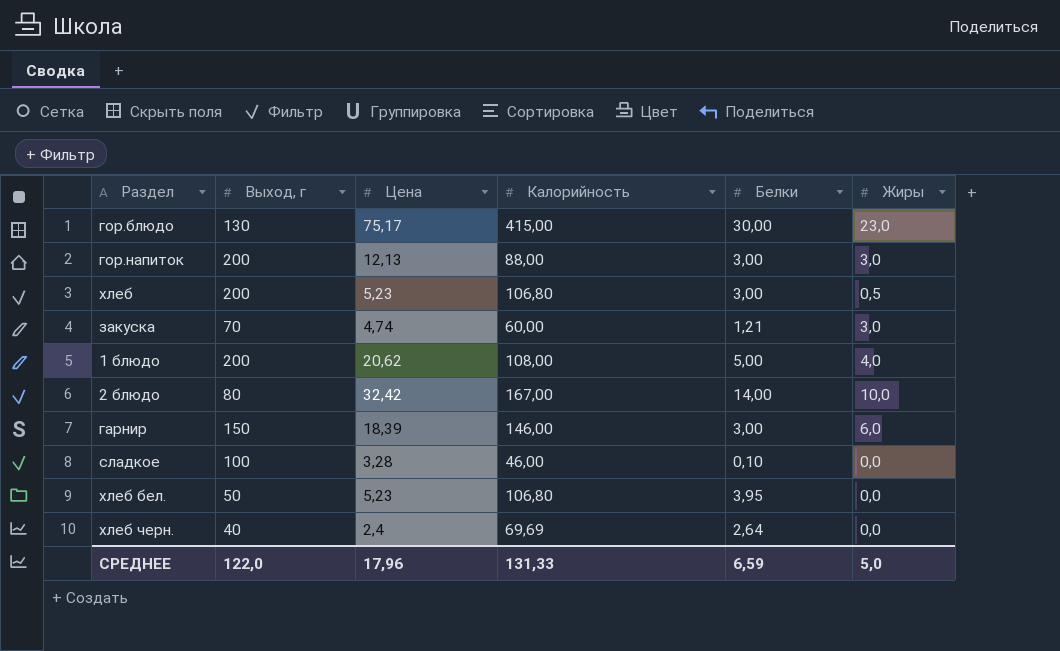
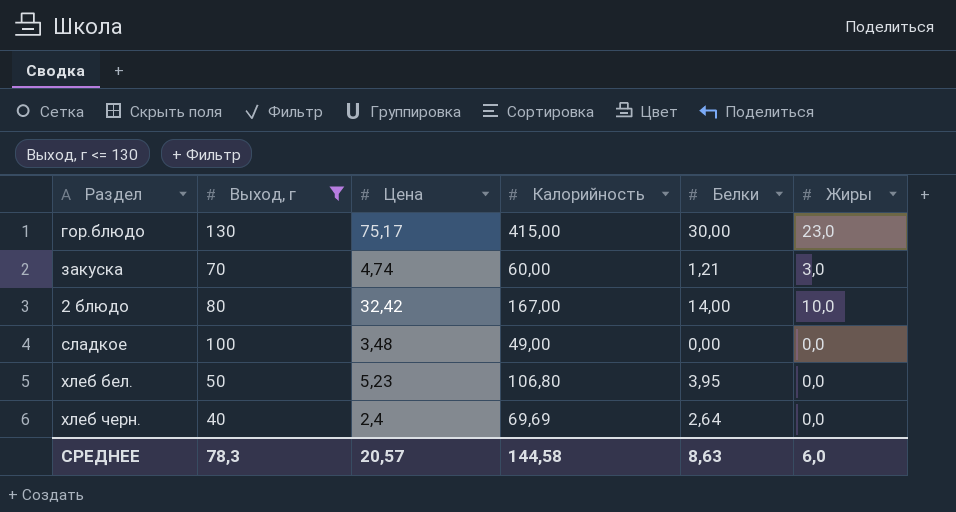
filter: none -> Выход, г <= 130
сладкое | Цена: 3,28 -> 3,48
сладкое | Калорийность: 46,00 -> 49,00
сладкое | Белки: 0,10 -> 0,00
СРЕДНЕЕ | Выход, г: 122,0 -> 78,3
СРЕДНЕЕ | Цена: 17,96 -> 20,57
СРЕДНЕЕ | Калорийность: 131,33 -> 144,58
СРЕДНЕЕ | Белки: 6,59 -> 8,63
СРЕДНЕЕ | Жиры: 5,0 -> 6,0

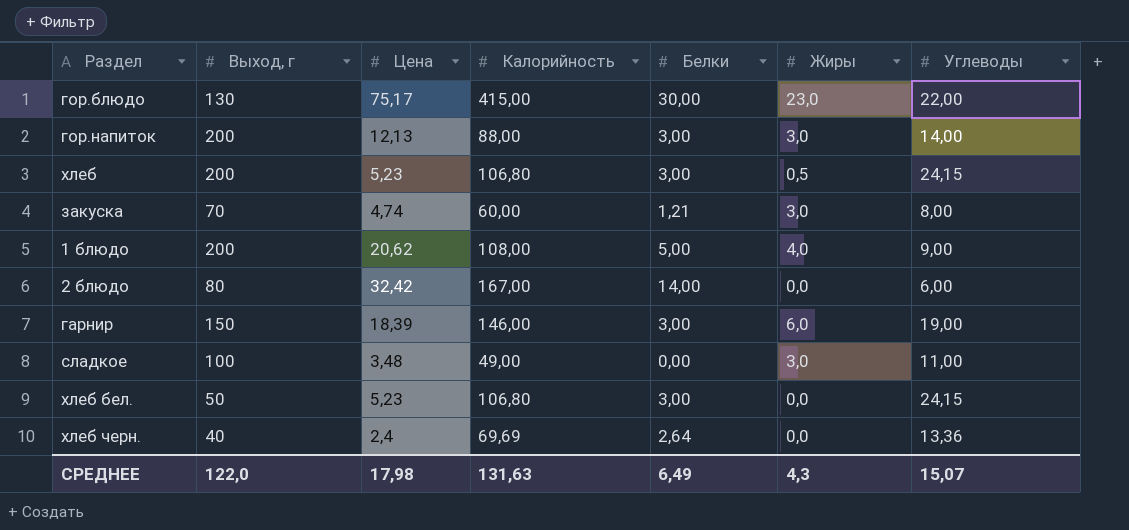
filter: Выход, г <= 130 -> none
column Углеводы | position: none -> 7
2 блюдо | Жиры: 10,0 -> 0,0
сладкое | Жиры: 0,0 -> 3,0
хлеб бел. | Белки: 3,95 -> 3,00
СРЕДНЕЕ | Выход, г: 78,3 -> 122,0
СРЕДНЕЕ | Цена: 20,57 -> 17,98
СРЕДНЕЕ | Калорийность: 144,58 -> 131,63
СРЕДНЕЕ | Белки: 8,63 -> 6,49
СРЕДНЕЕ | Жиры: 6,0 -> 4,3

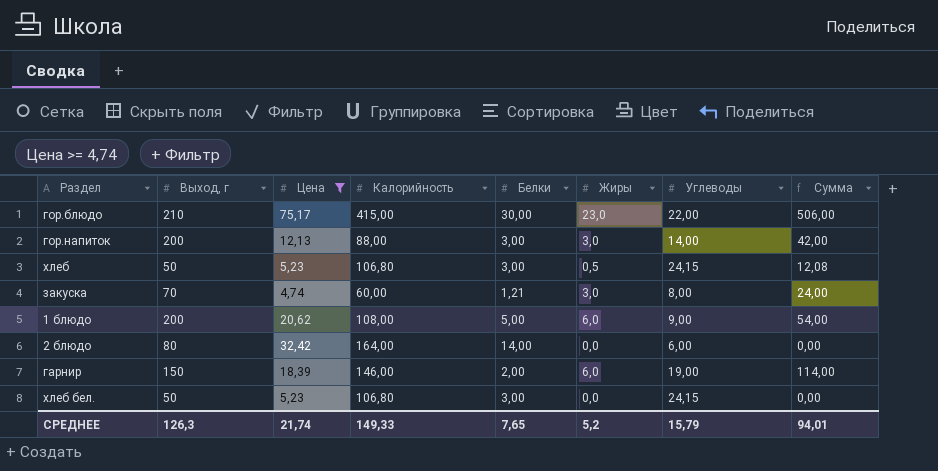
filter: none -> Цена >= 4,74
column Сумма | formula: none -> [Жиры] * [Углеводы]
гор.блюдо | Выход, г: 130 -> 210
хлеб | Выход, г: 200 -> 50
1 блюдо | Жиры: 4,0 -> 6,0
2 блюдо | Калорийность: 167,00 -> 164,00
гарнир | Белки: 3,00 -> 2,00
СРЕДНЕЕ | Выход, г: 122,0 -> 126,3
СРЕДНЕЕ | Цена: 17,98 -> 21,74
СРЕДНЕЕ | Калорийность: 131,63 -> 149,33
СРЕДНЕЕ | Белки: 6,49 -> 7,65
СРЕДНЕЕ | Жиры: 4,3 -> 5,2
СРЕДНЕЕ | Углеводы: 15,07 -> 15,79

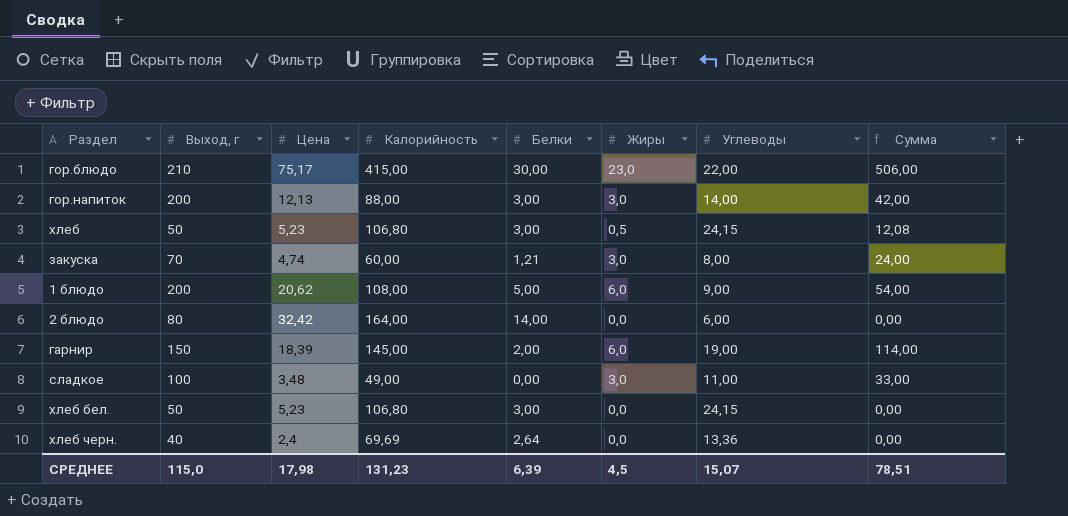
filter: Цена >= 4,74 -> none
гарнир | Калорийность: 146,00 -> 145,00
СРЕДНЕЕ | Выход, г: 126,3 -> 115,0
СРЕДНЕЕ | Цена: 21,74 -> 17,98
СРЕДНЕЕ | Калорийность: 149,33 -> 131,23
СРЕДНЕЕ | Белки: 7,65 -> 6,39
СРЕДНЕЕ | Жиры: 5,2 -> 4,5
СРЕДНЕЕ | Углеводы: 15,79 -> 15,07
СРЕДНЕЕ | Сумма: 94,01 -> 78,51

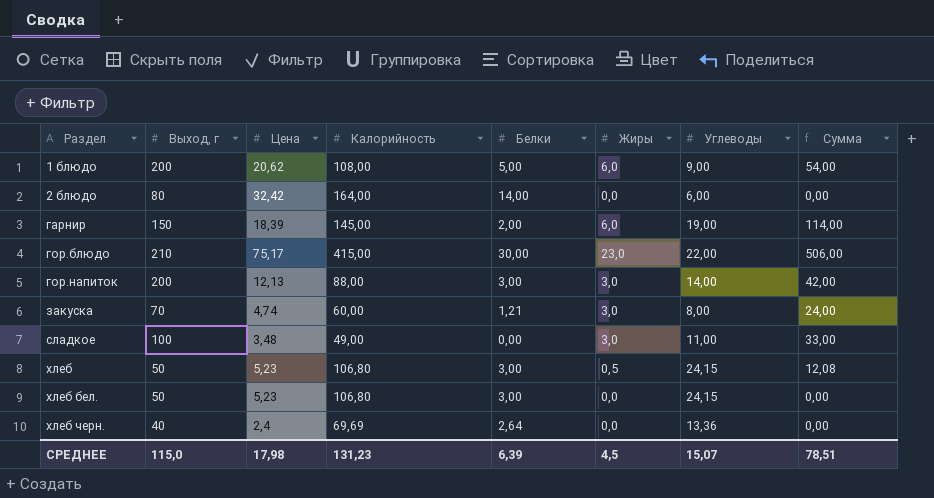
row order: none -> Раздел ascending

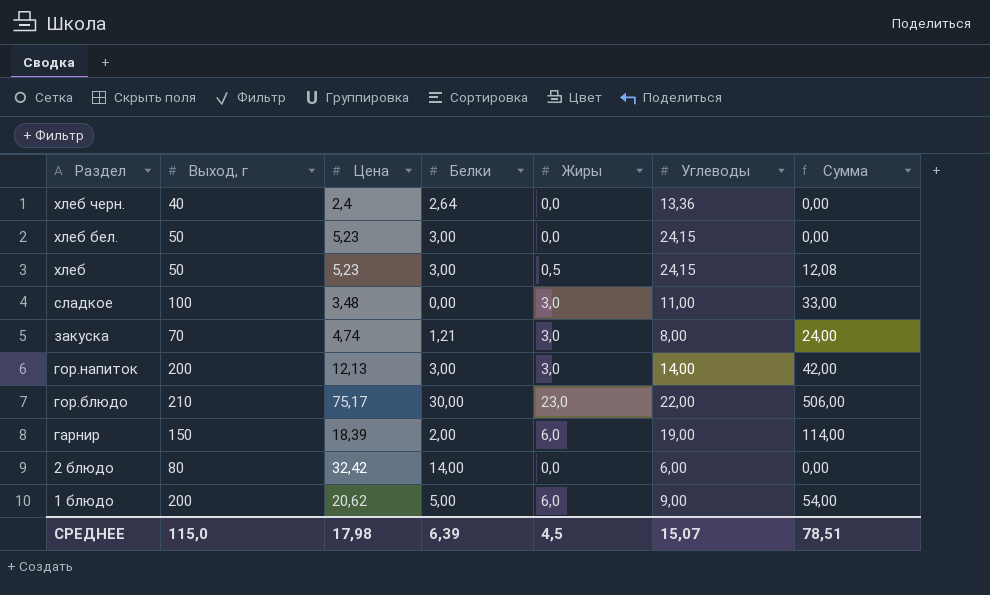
row order: Раздел ascending -> Раздел descending
column Калорийность | position: 4 -> none

